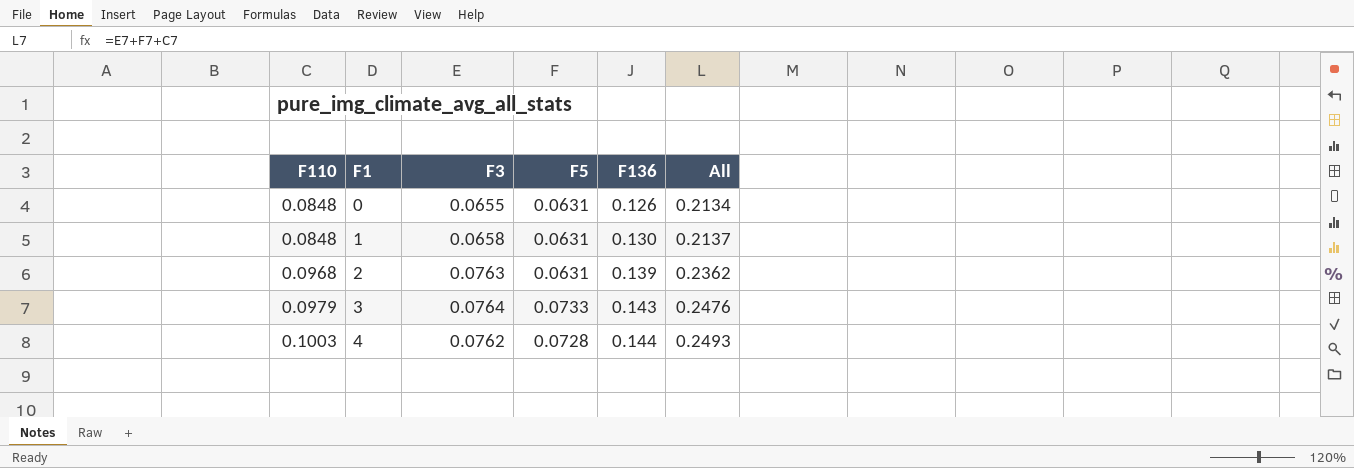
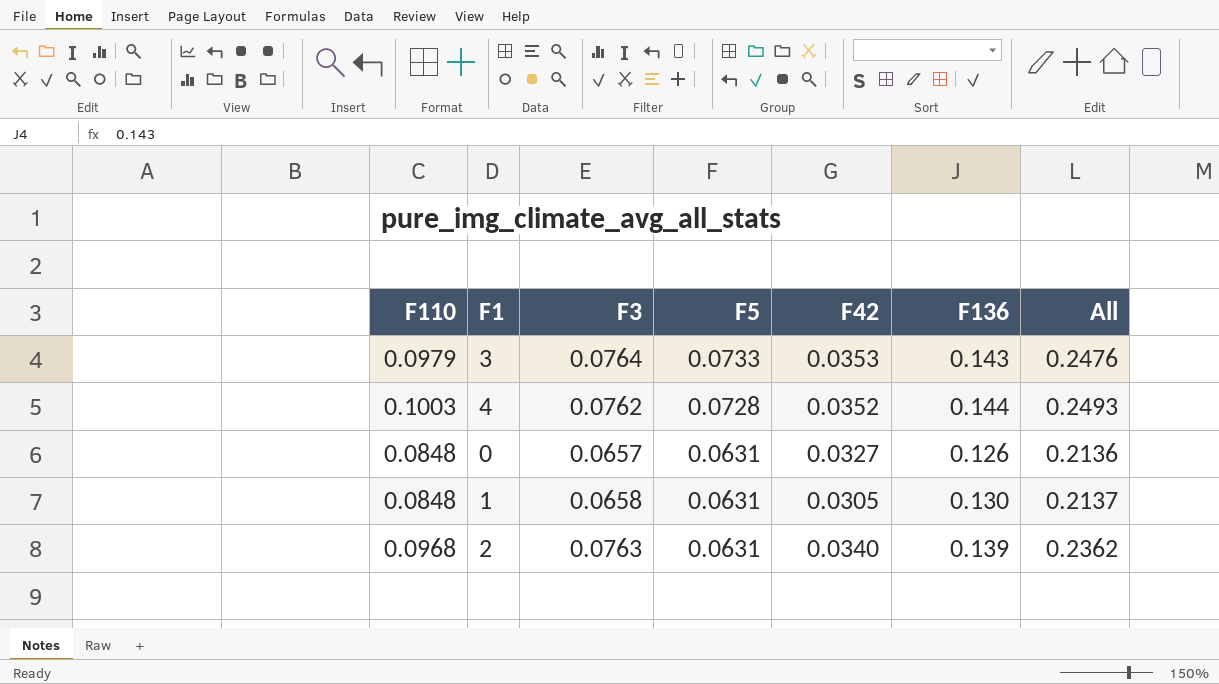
row order: F110 ascending -> F5 descending
column F42 | position: none -> 5
0 | F3: 0.0655 -> 0.0657
0 | All: 0.2134 -> 0.2136

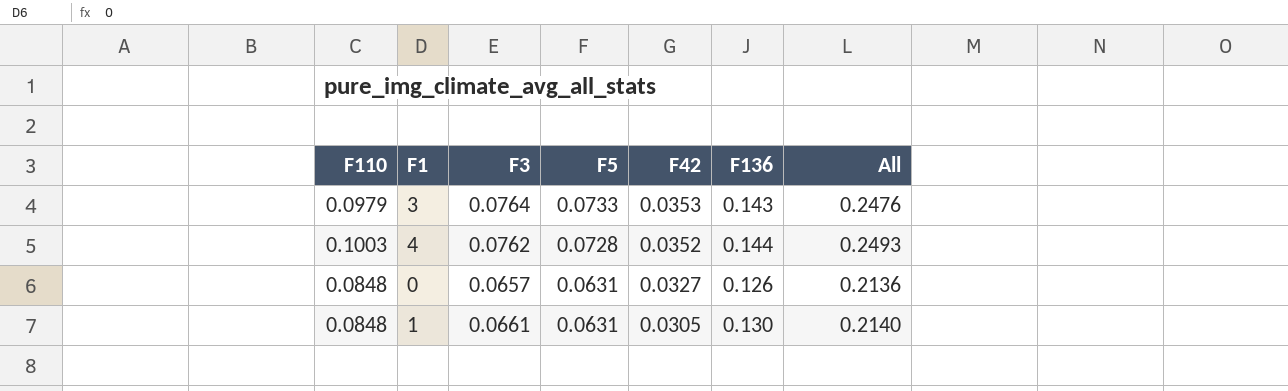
row 2: 0.0968 | 0.0763 | 0.0631 | 0.0340 | 0.139 | 0.2362 -> none
1 | F3: 0.0658 -> 0.0661
1 | All: 0.2137 -> 0.2140

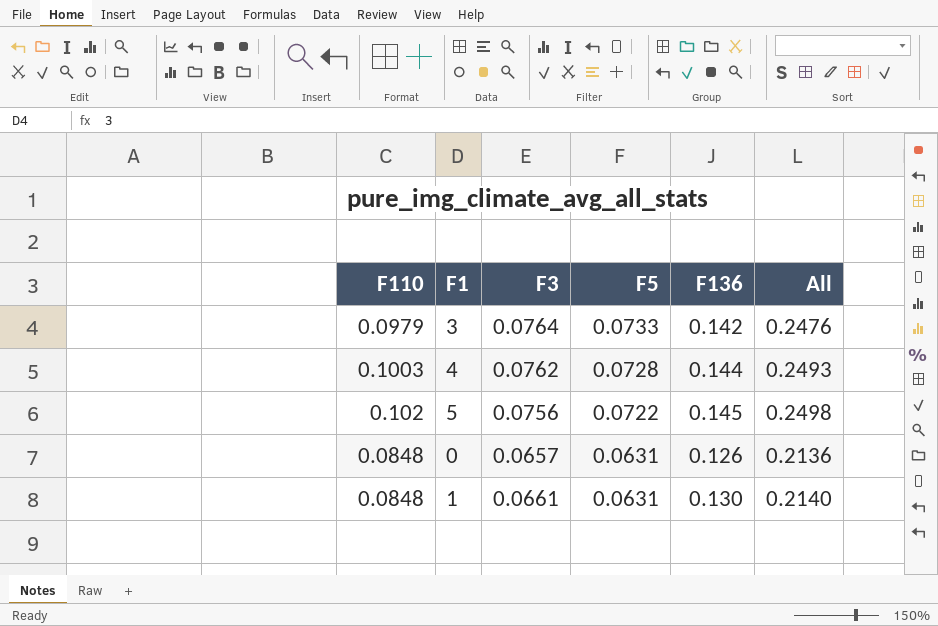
column F42 | position: 5 -> none
3 | F136: 0.143 -> 0.142
row 5: none -> 0.102 | 0.0756 | 0.0722 | 0.145 | 0.2498

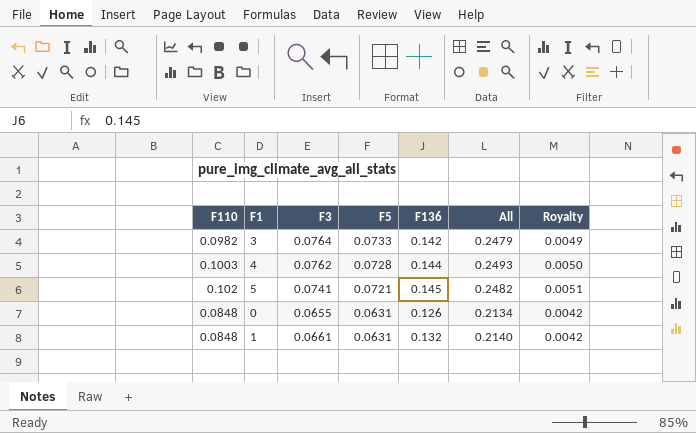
column Royalty | formula: none -> [F110] * 0.05
3 | F110: 0.0979 -> 0.0982
3 | All: 0.2476 -> 0.2479
5 | F3: 0.0756 -> 0.0741
5 | F5: 0.0722 -> 0.0721
5 | All: 0.2498 -> 0.2482
0 | F3: 0.0657 -> 0.0655
0 | All: 0.2136 -> 0.2134
1 | F136: 0.130 -> 0.132

